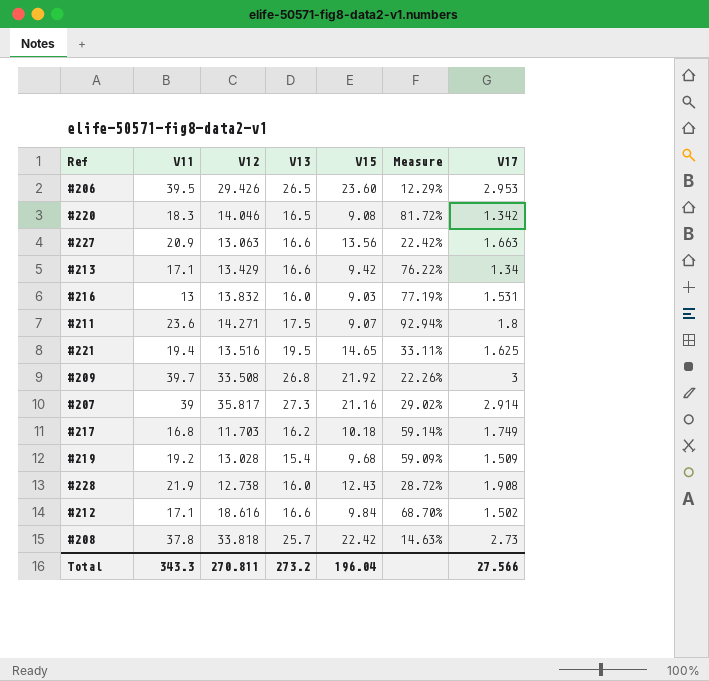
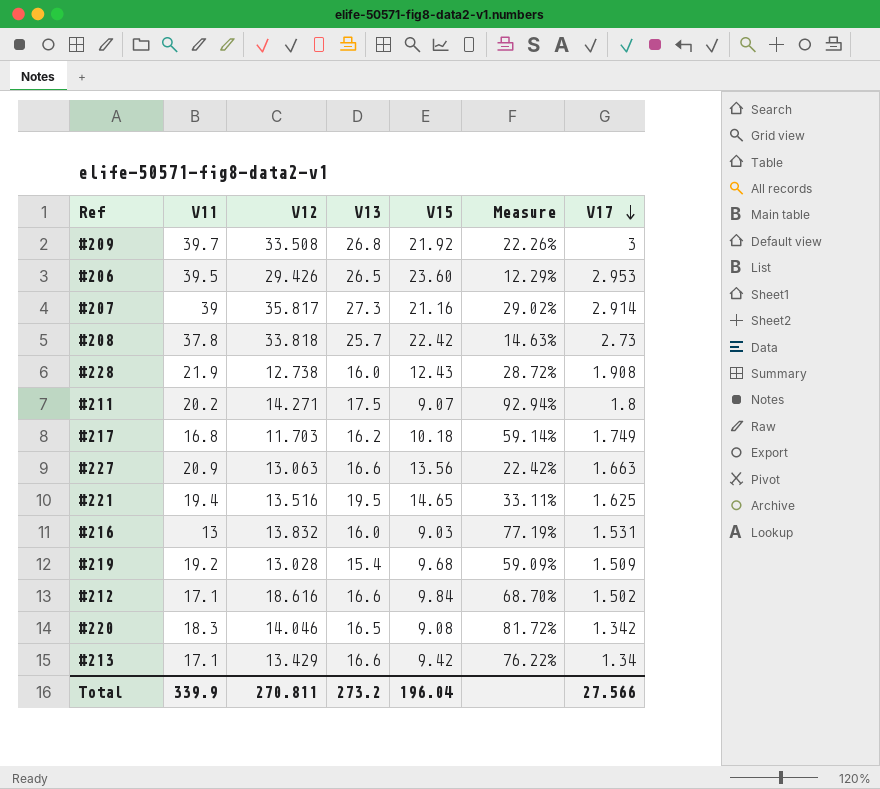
row order: none -> V17 descending
#211 | V11: 23.6 -> 20.2
Total | V11: 343.3 -> 339.9

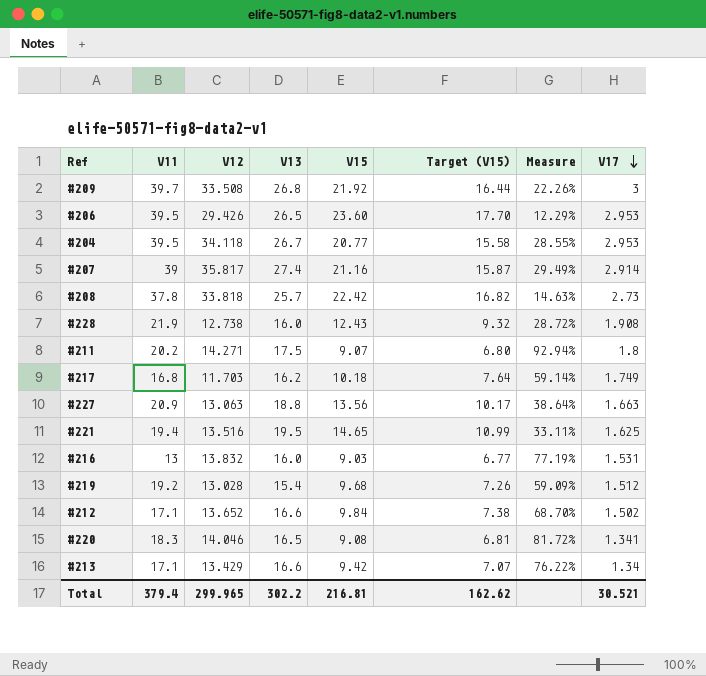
column Target (V15) | formula: none -> [V15] * 0.75
row #204: none -> 39.5 | 34.118 | 26.7 | 20.77 | 15.58 | 28.55% | 2.953
#207 | V13: 27.3 -> 27.4
#207 | Measure: 29.02% -> 29.49%
#227 | V13: 16.6 -> 18.8
#227 | Measure: 22.42% -> 38.64%
#219 | V17: 1.509 -> 1.512
#212 | V12: 18.616 -> 13.652
#220 | V17: 1.342 -> 1.341
Total | V11: 339.9 -> 379.4
Total | V12: 270.811 -> 299.965
Total | V13: 273.2 -> 302.2
Total | V15: 196.04 -> 216.81
Total | V17: 27.566 -> 30.521

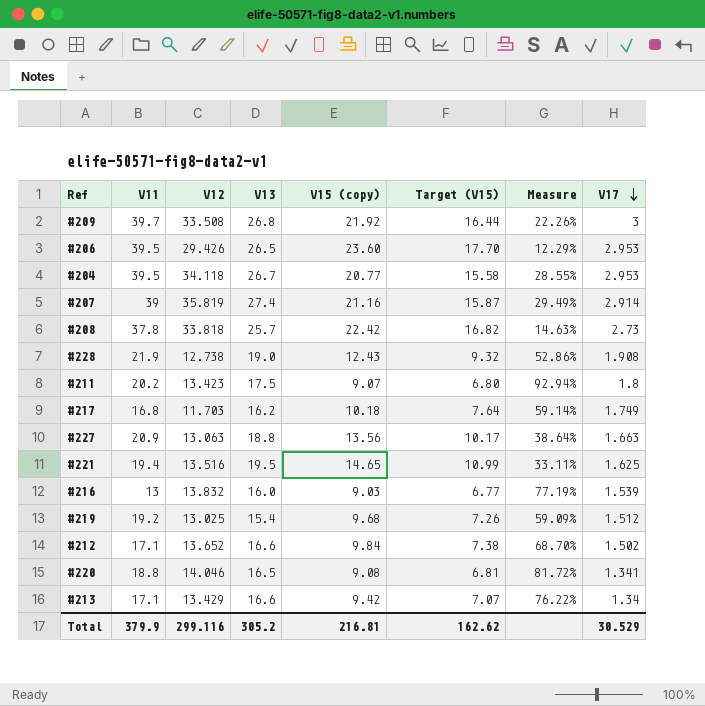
column name: V15 -> V15 (copy)
#207 | V12: 35.817 -> 35.819
#228 | V13: 16.0 -> 19.0
#228 | Measure: 28.72% -> 52.86%
#211 | V12: 14.271 -> 13.423
#216 | V17: 1.531 -> 1.539
#219 | V12: 13.028 -> 13.025
#220 | V11: 18.3 -> 18.8
Total | V11: 379.4 -> 379.9
Total | V12: 299.965 -> 299.116
Total | V13: 302.2 -> 305.2
Total | V17: 30.521 -> 30.529

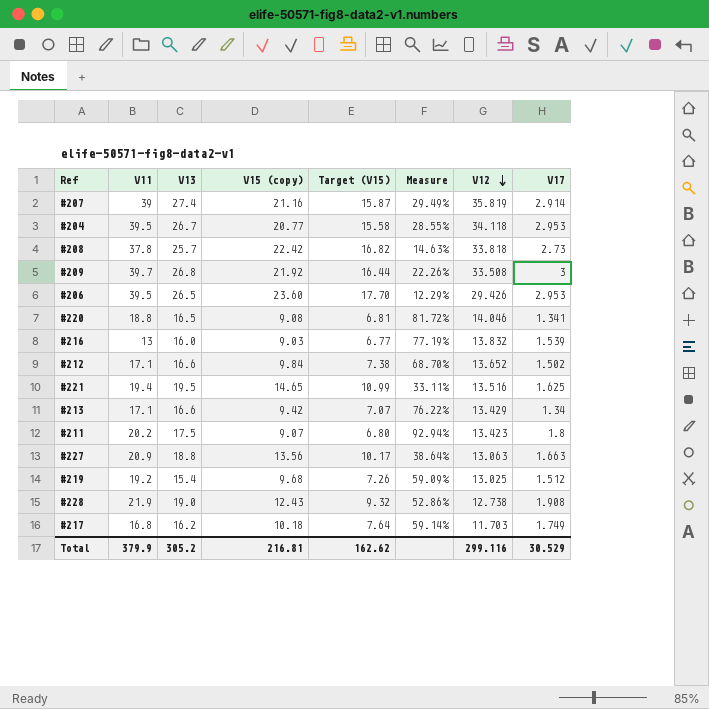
row order: V17 descending -> V12 descending
column V12 | position: 3 -> 7

